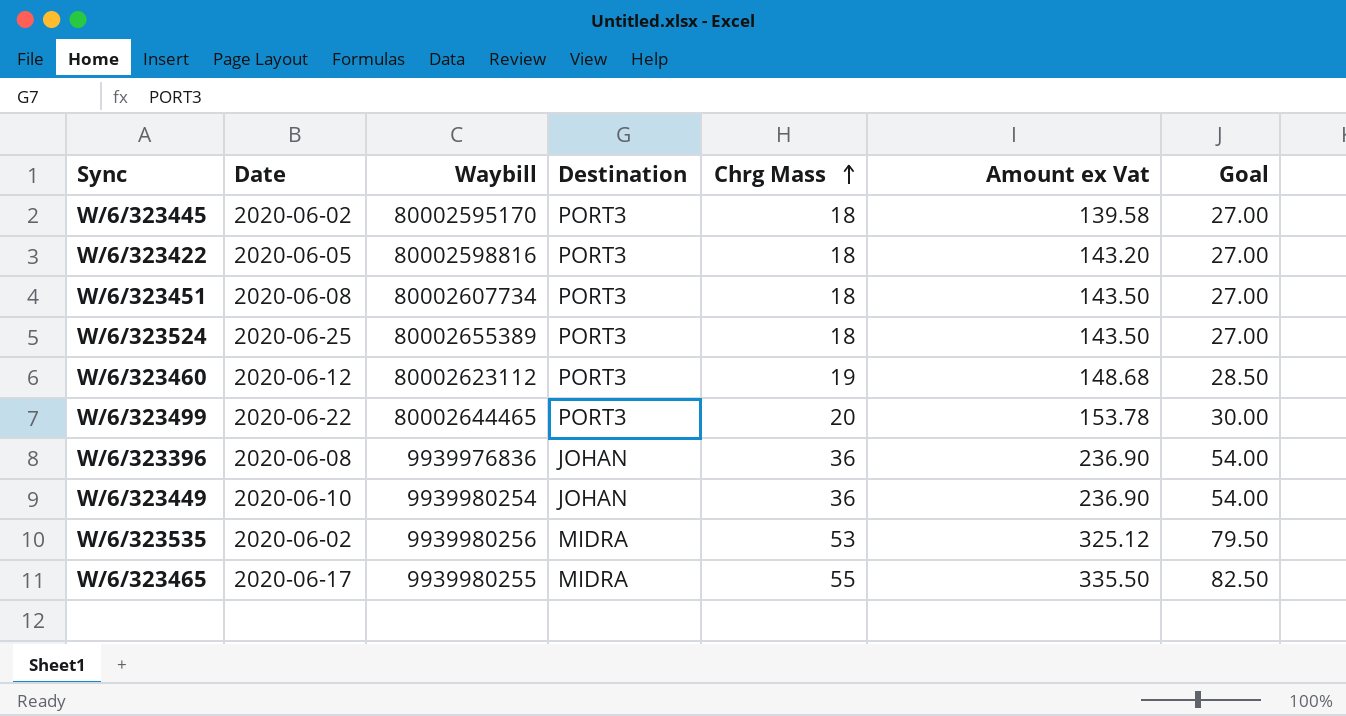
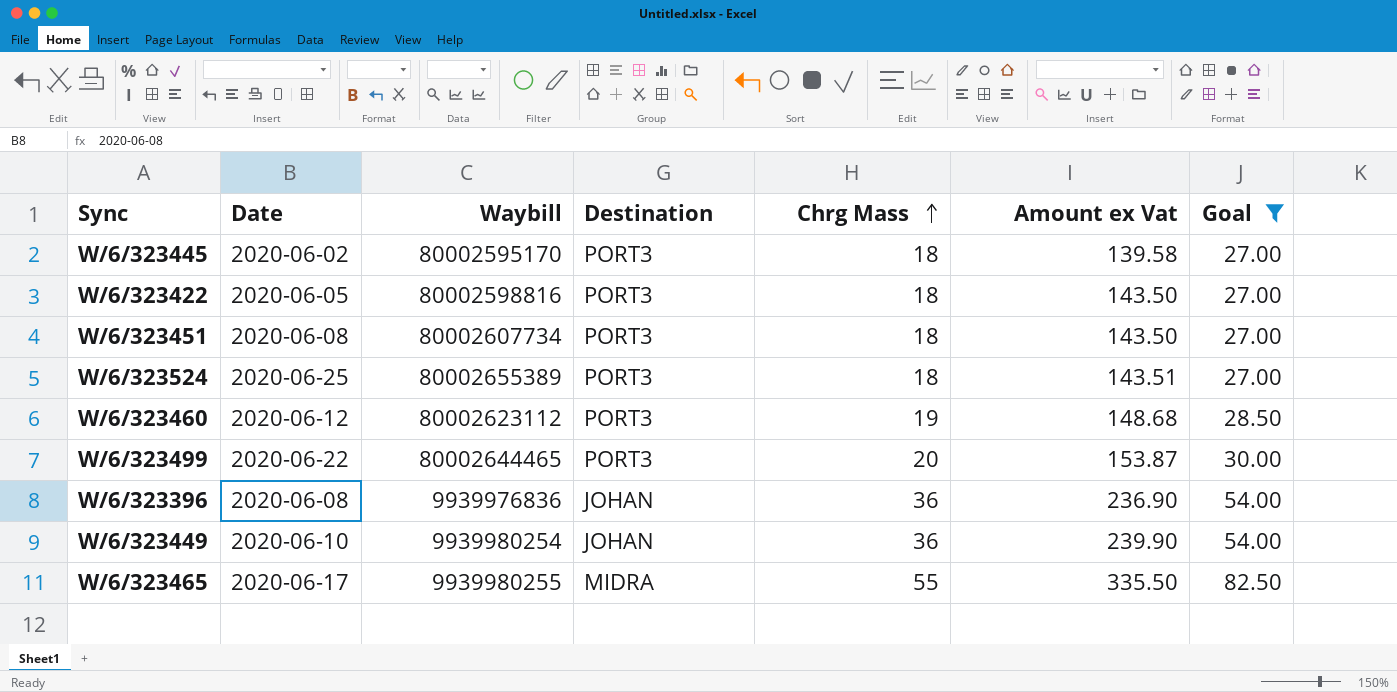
filter: none -> Goal != 79.50
W/6/323422 | Amount ex Vat: 143.20 -> 143.50
W/6/323524 | Amount ex Vat: 143.50 -> 143.51
W/6/323499 | Amount ex Vat: 153.78 -> 153.87
W/6/323449 | Amount ex Vat: 236.90 -> 239.90

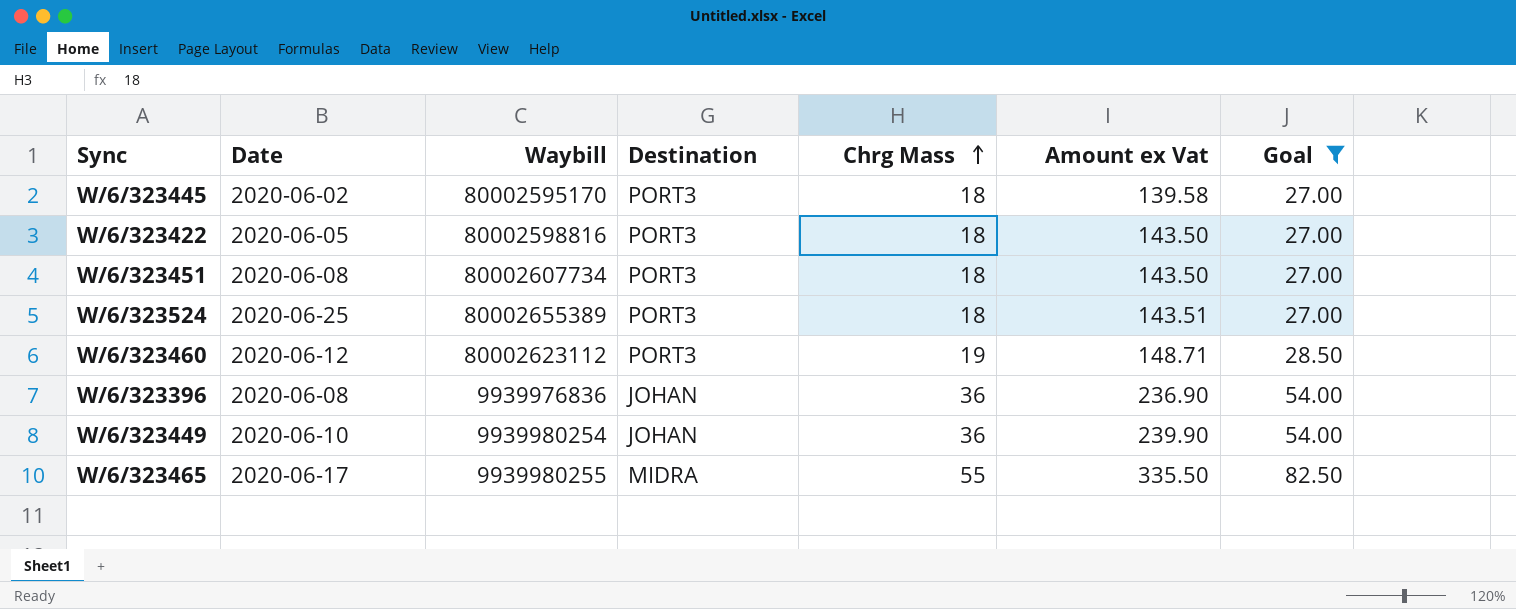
row W/6/323499: 2020-06-22 | 80002644465 | PORT3 | 20 | 153.87 | 30.00 -> none
W/6/323460 | Amount ex Vat: 148.68 -> 148.71

